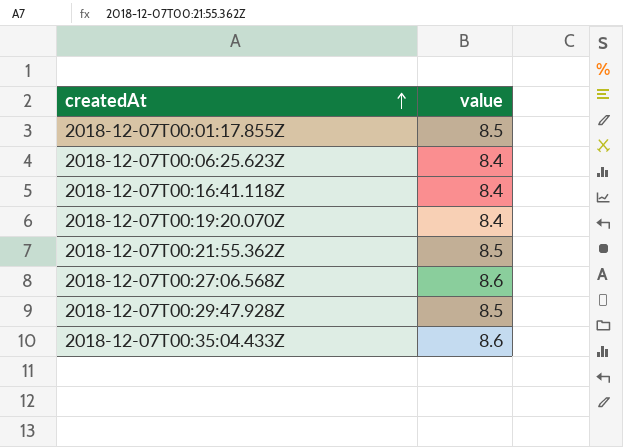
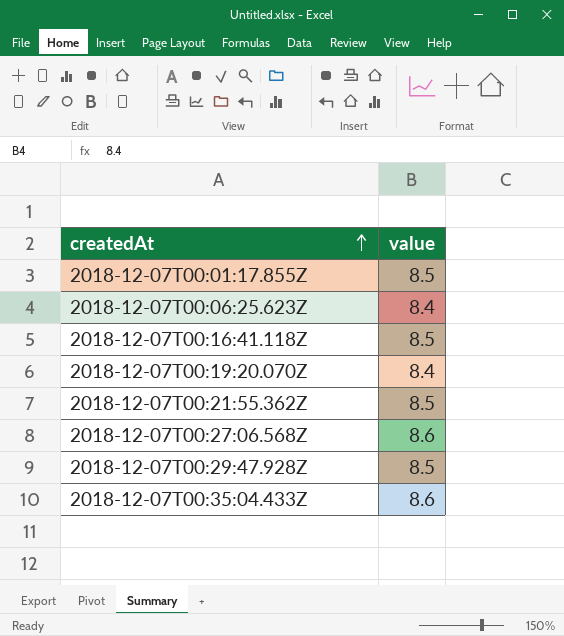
2018-12-07T00:16:41.118Z | value: 8.4 -> 8.5

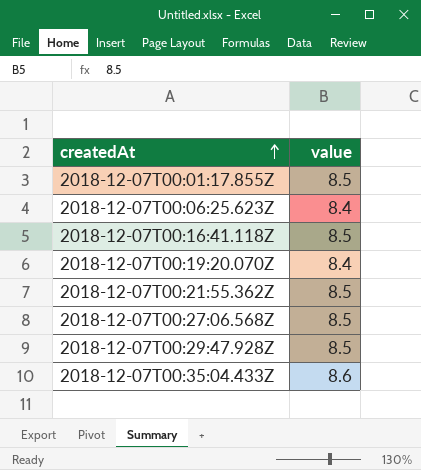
2018-12-07T00:27:06.568Z | value: 8.6 -> 8.5

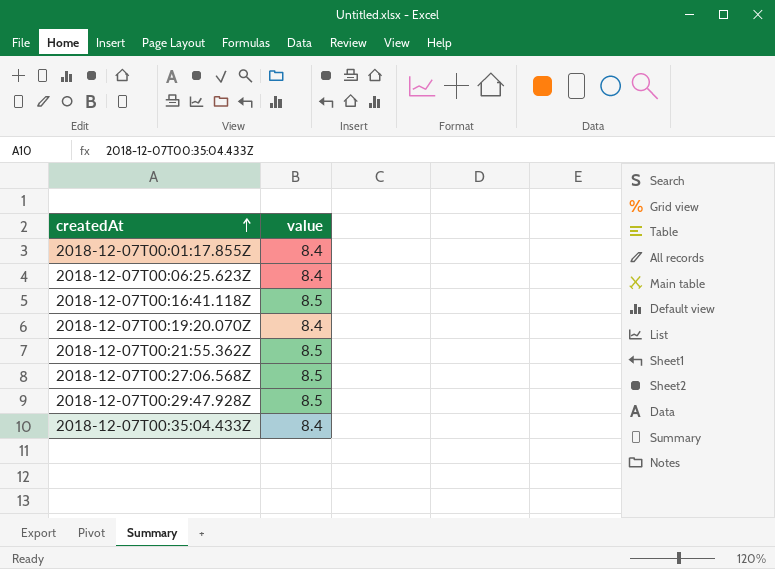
2018-12-07T00:01:17.855Z | value: 8.5 -> 8.4
2018-12-07T00:35:04.433Z | value: 8.6 -> 8.4

